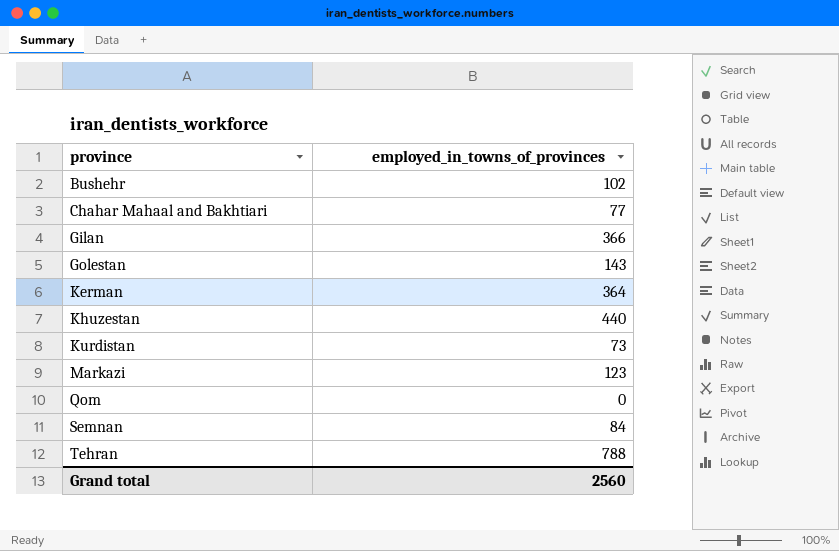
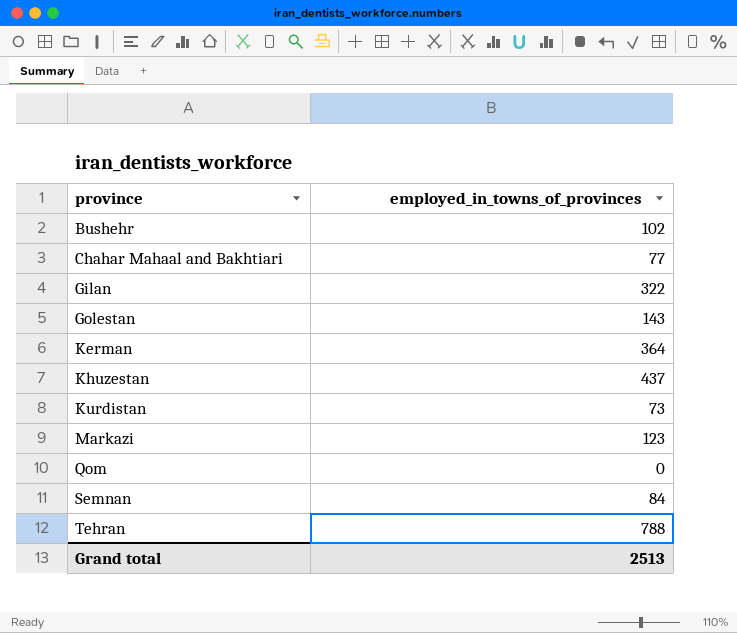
Gilan | employed_in_towns_of_provinces: 366 -> 322
Khuzestan | employed_in_towns_of_provinces: 440 -> 437
Grand total | employed_in_towns_of_provinces: 2560 -> 2513

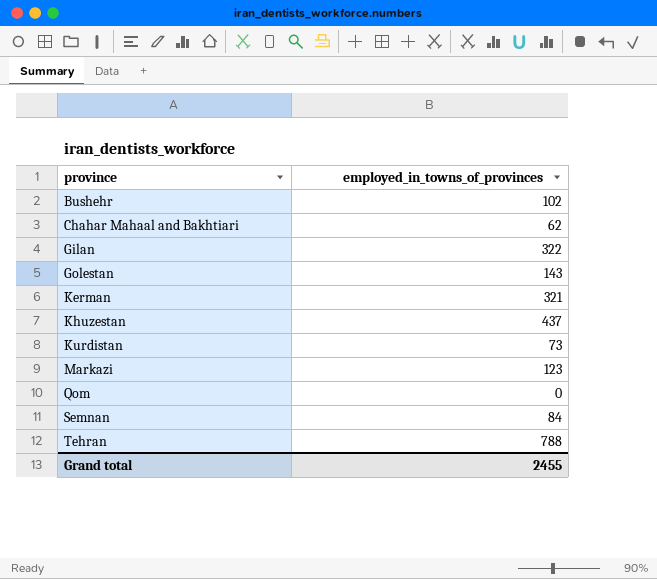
Chahar Mahaal and Bakhtiari | employed_in_towns_of_provinces: 77 -> 62
Kerman | employed_in_towns_of_provinces: 364 -> 321
Grand total | employed_in_towns_of_provinces: 2513 -> 2455

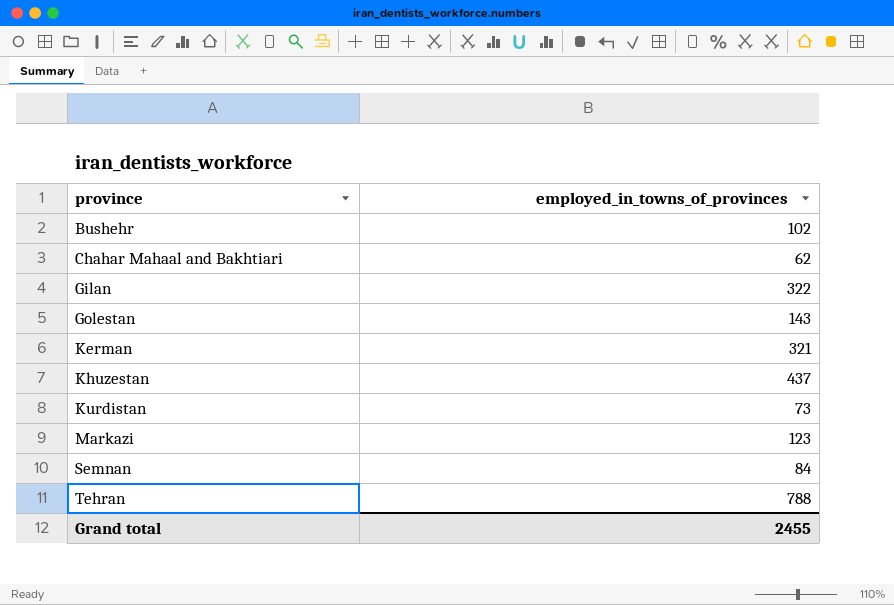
row Qom: 0 -> none

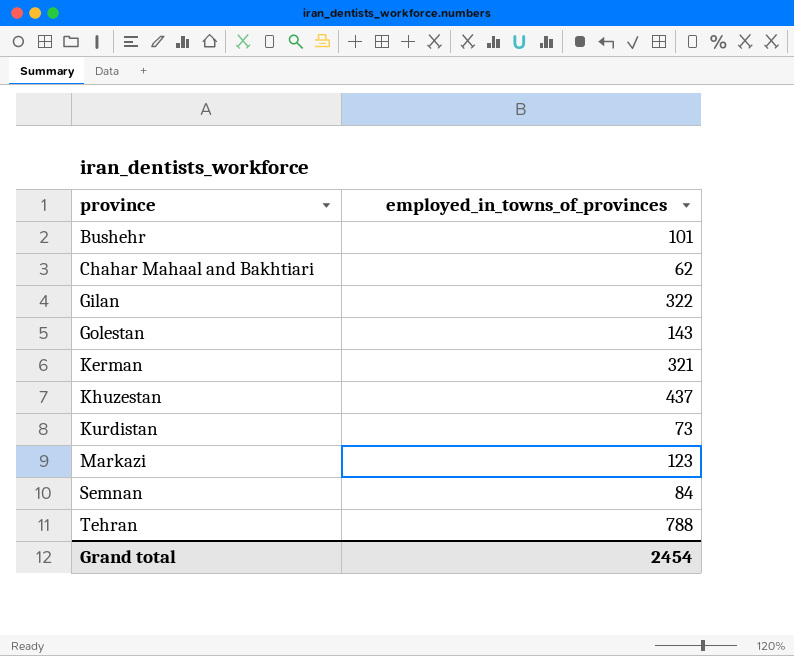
Bushehr | employed_in_towns_of_provinces: 102 -> 101
Grand total | employed_in_towns_of_provinces: 2455 -> 2454

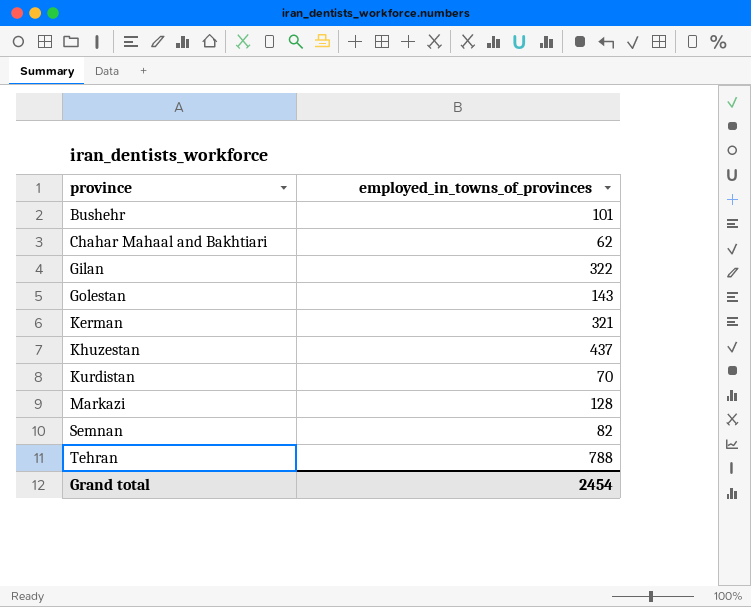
Kurdistan | employed_in_towns_of_provinces: 73 -> 70
Markazi | employed_in_towns_of_provinces: 123 -> 128
Semnan | employed_in_towns_of_provinces: 84 -> 82

